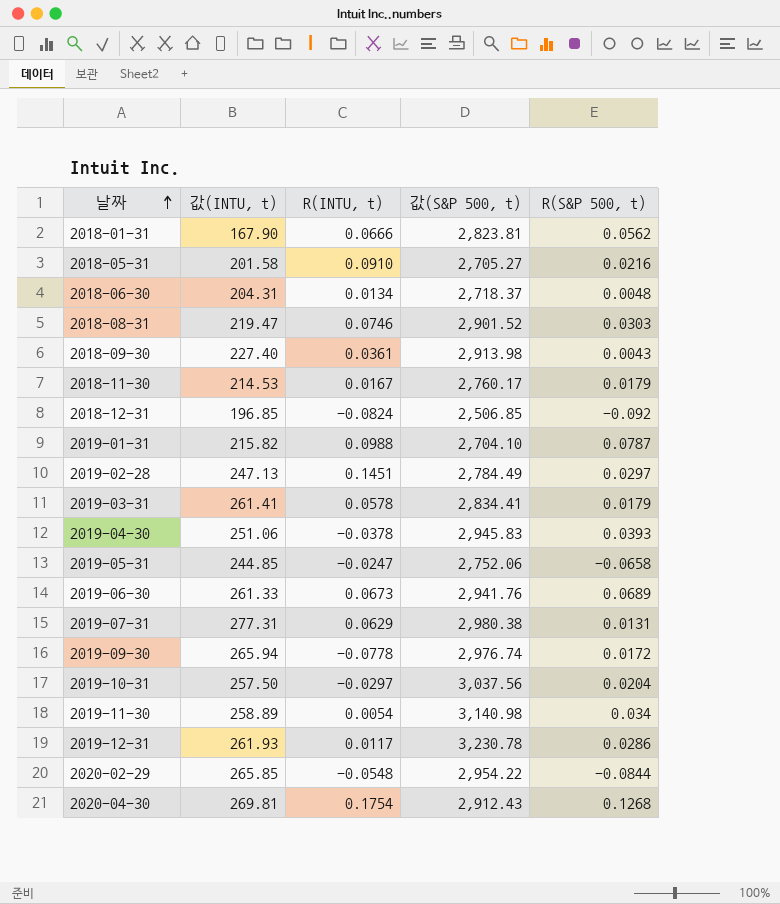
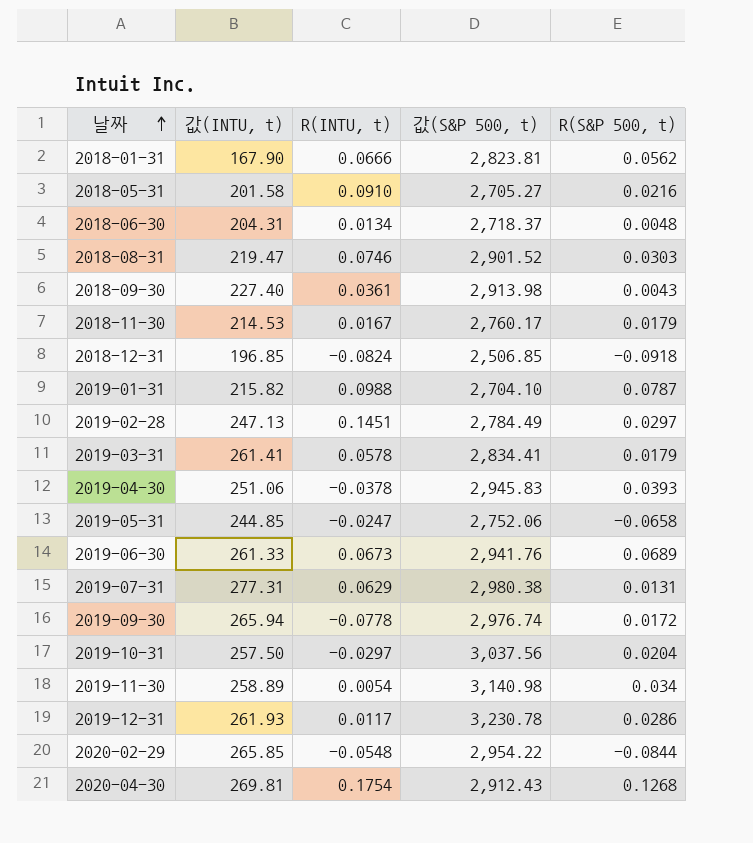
2018-12-31 | R(S&P 500, t): -0.092 -> -0.0918

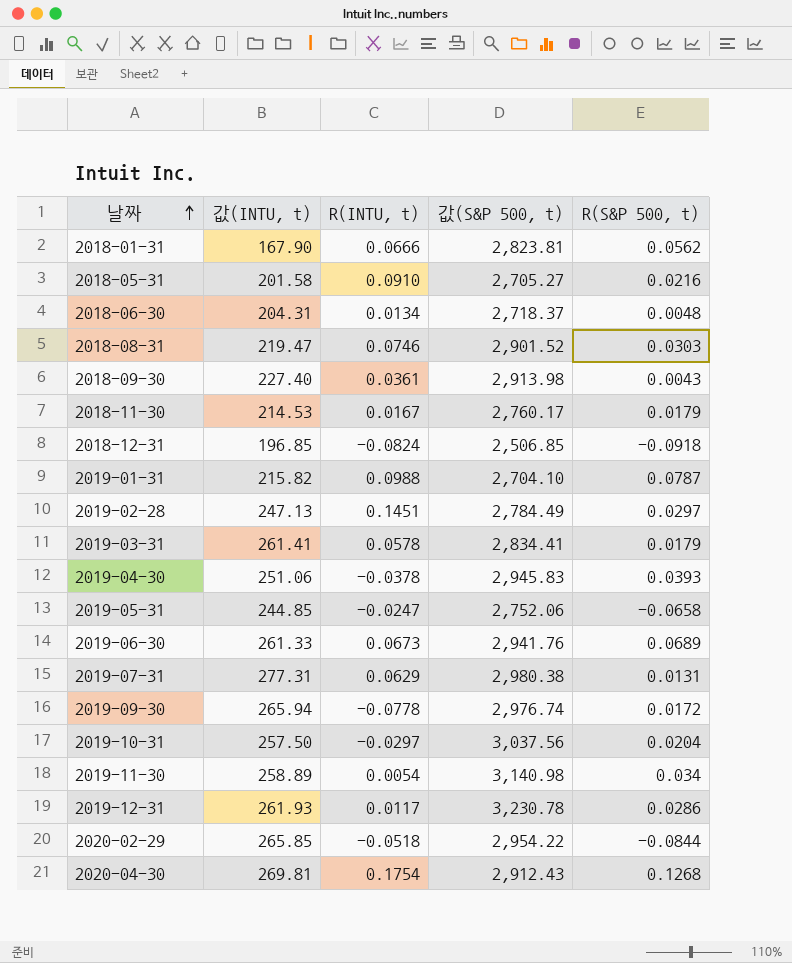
2020-02-29 | R(INTU, t): -0.0548 -> -0.0518

